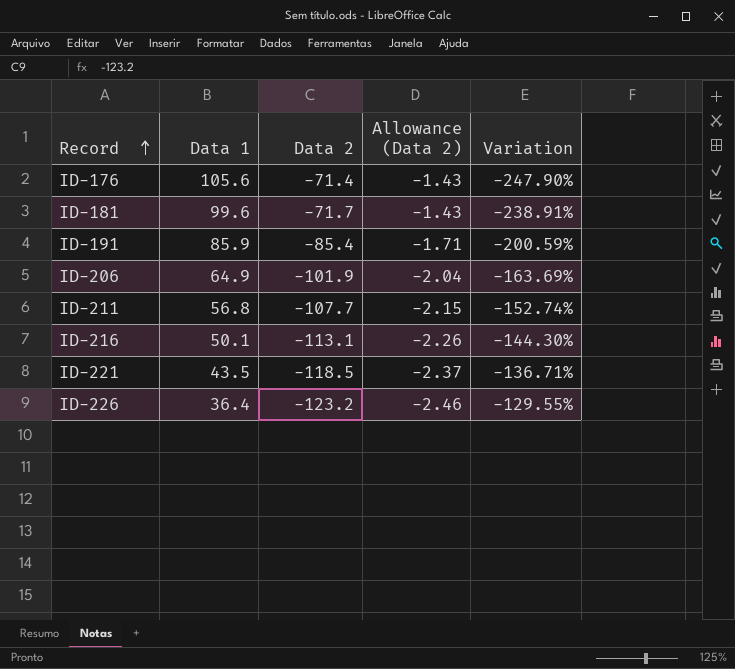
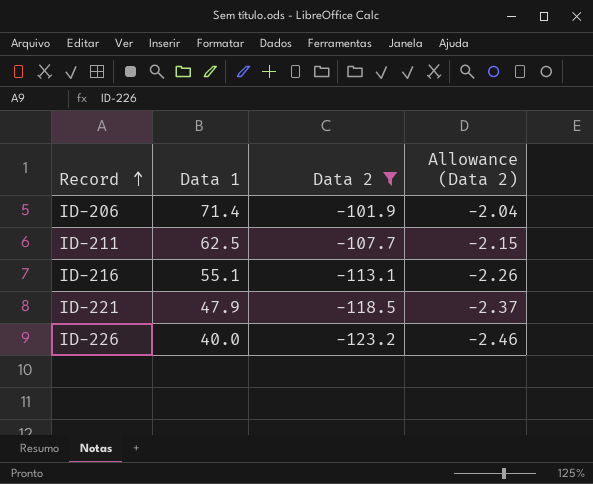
filter: none -> Data 2 <= -101.9
column Variation | formula: ([Data 1] - [Data 2]) / [Data 2] -> none
ID-206 | Data 1: 64.9 -> 71.4
ID-211 | Data 1: 56.8 -> 62.5
ID-216 | Data 1: 50.1 -> 55.1
ID-221 | Data 1: 43.5 -> 47.9
ID-226 | Data 1: 36.4 -> 40.0

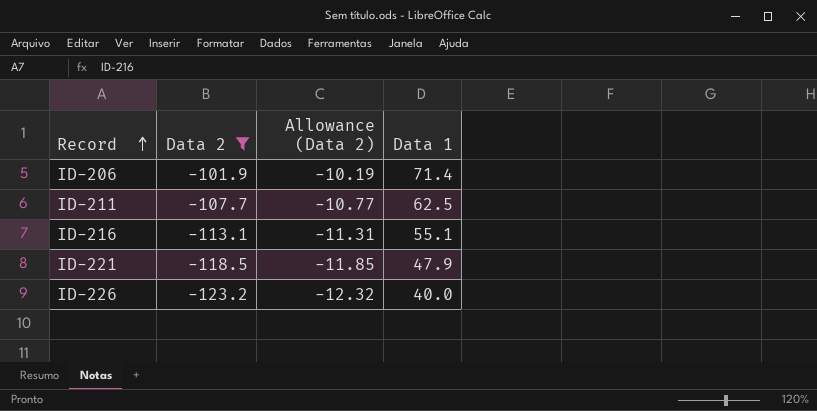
column Allowance (Data 2) | formula: [Data 2] * 0.02 -> [Data 2] * 0.1
column Data 1 | position: 2 -> 4

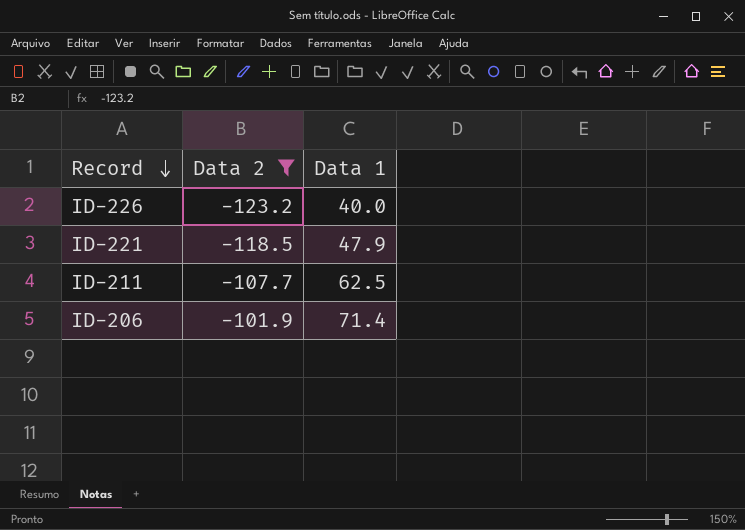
row order: Record ascending -> Record descending
column Allowance (Data 2) | formula: [Data 2] * 0.1 -> none
row ID-216: -113.1 | -11.31 | 55.1 -> none

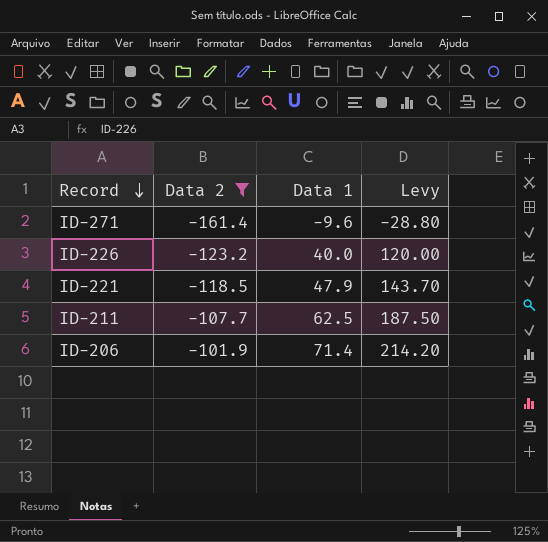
column Levy | formula: none -> [Data 1] * 3
row ID-271: none -> -161.4 | -9.6 | -28.80

